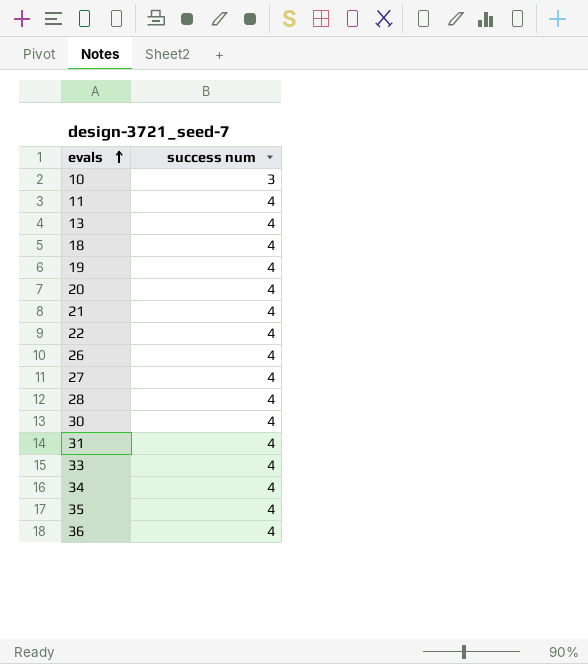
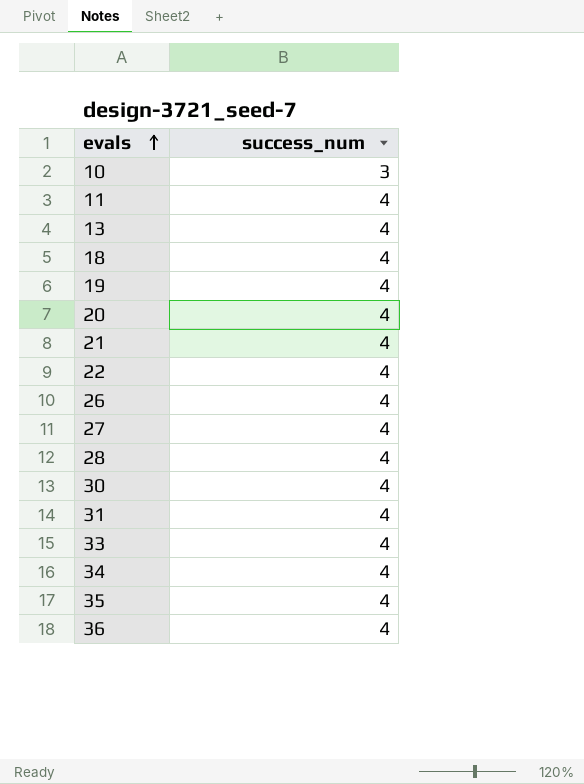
column name: success num -> success_num

